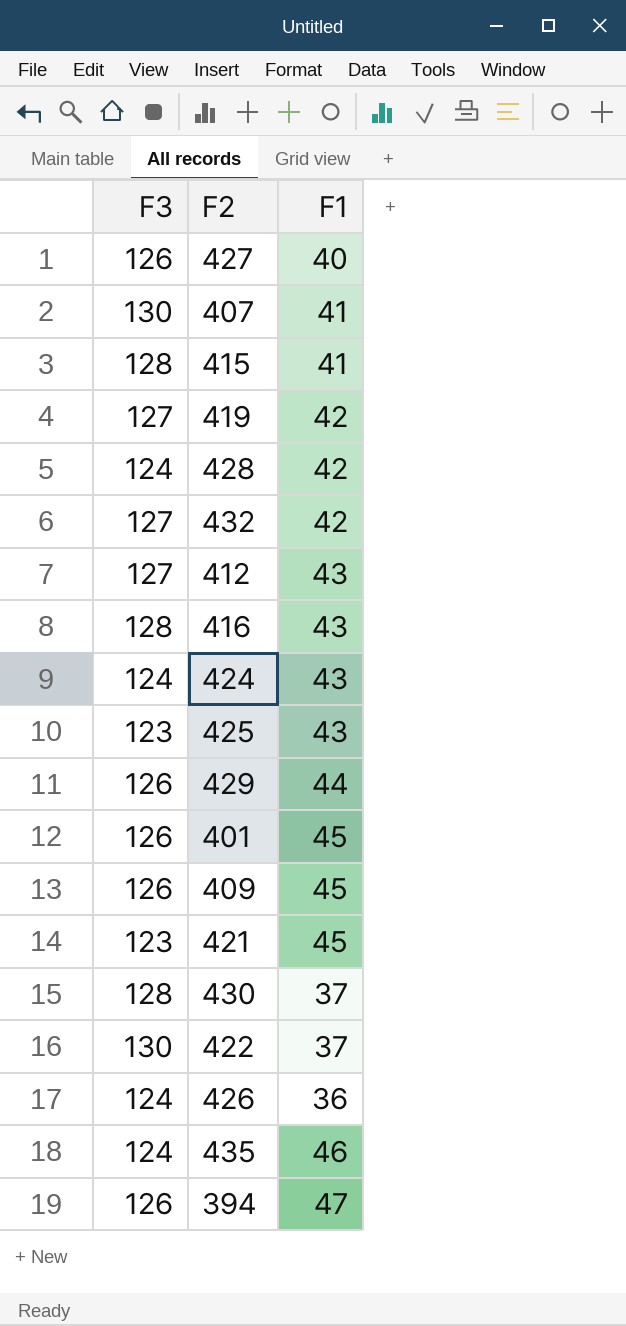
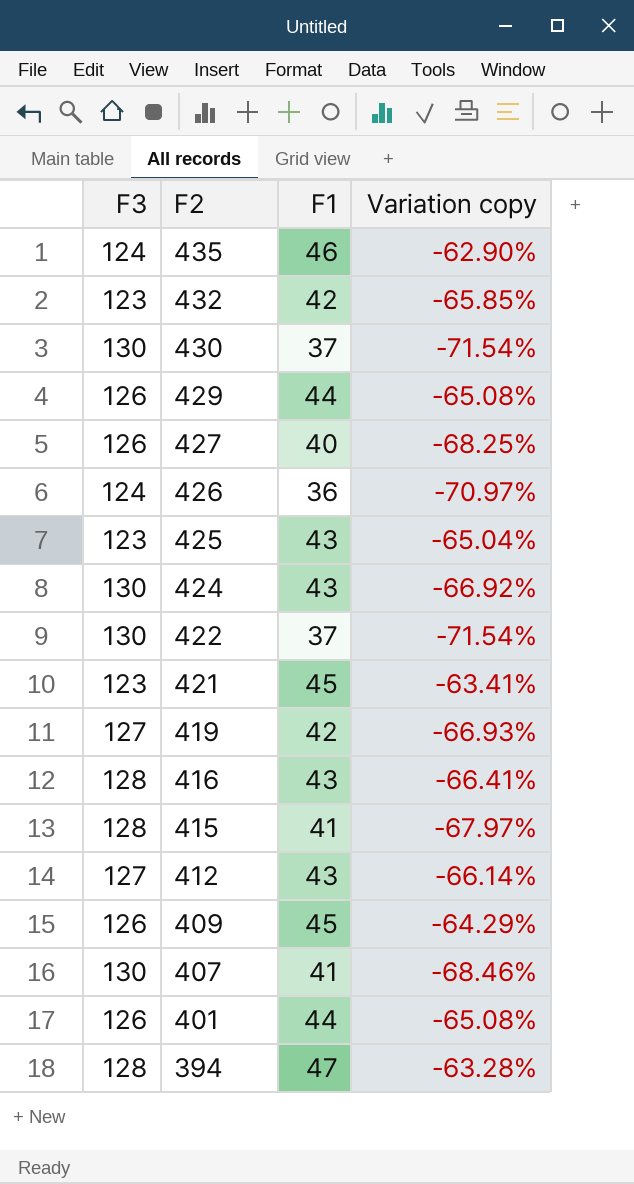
row order: none -> F2 descending
column Variation copy | formula: none -> ([F1] - [F3]) / [F3]
row 428: 124 | 42 -> none
432 | F3: 127 -> 123
430 | F3: 128 -> 130
424 | F3: 124 -> 130
401 | F1: 45 -> 44
394 | F3: 126 -> 128

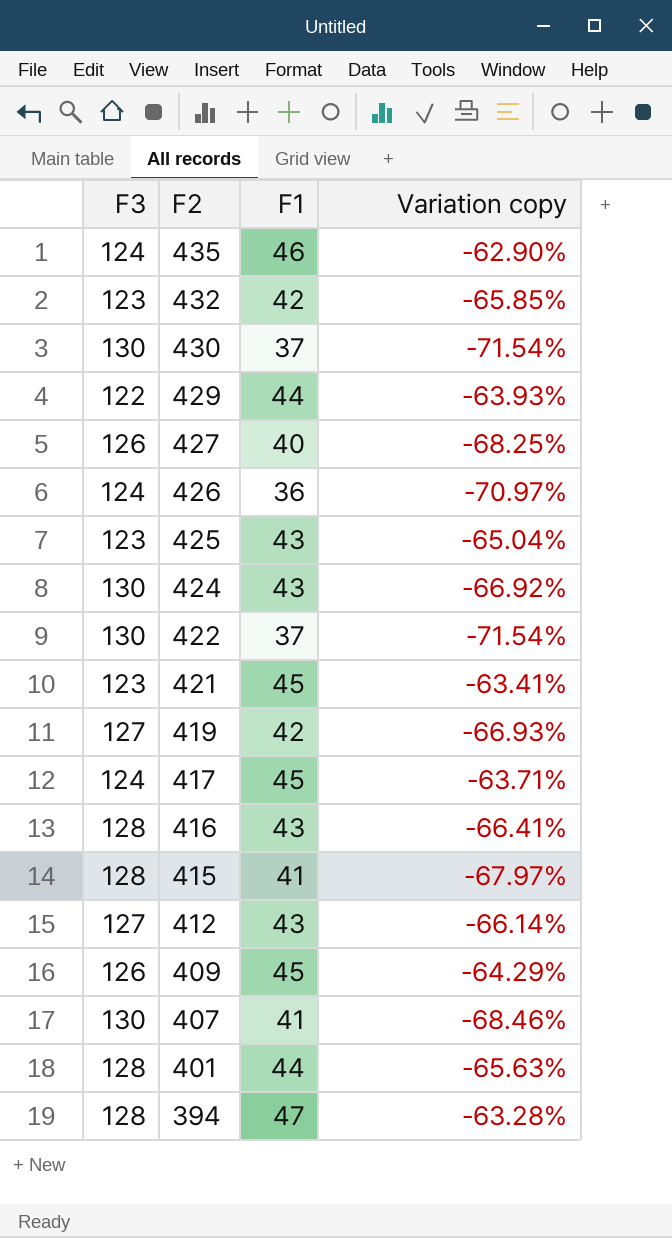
429 | F3: 126 -> 122
429 | Variation copy: -65.08% -> -63.93%
row 417: none -> 124 | 45 | -63.71%
401 | F3: 126 -> 128
401 | Variation copy: -65.08% -> -65.63%

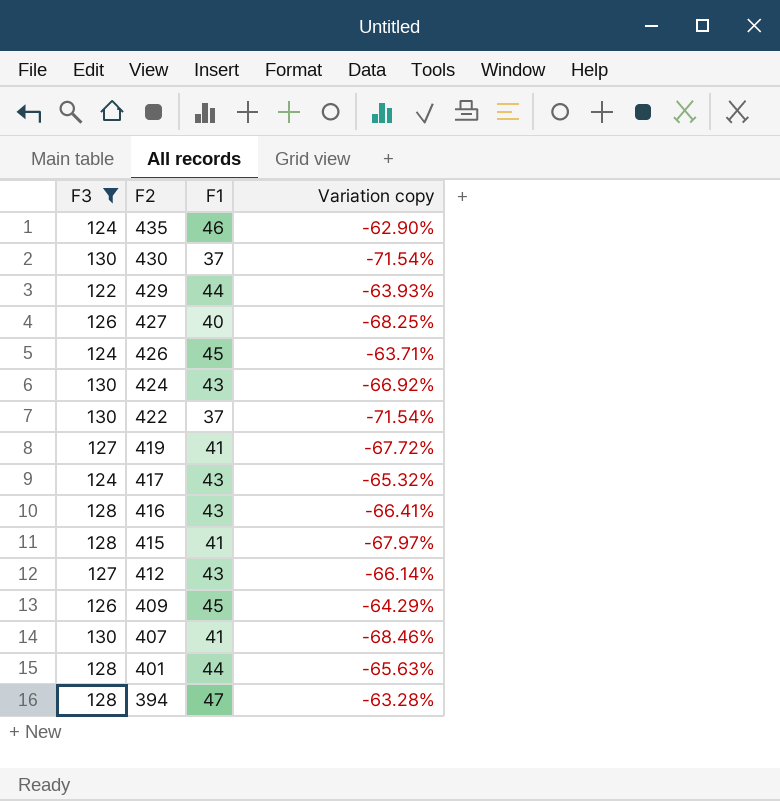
filter: none -> F3 != 123
426 | F1: 36 -> 45
426 | Variation copy: -70.97% -> -63.71%
419 | F1: 42 -> 41
419 | Variation copy: -66.93% -> -67.72%
417 | F1: 45 -> 43
417 | Variation copy: -63.71% -> -65.32%

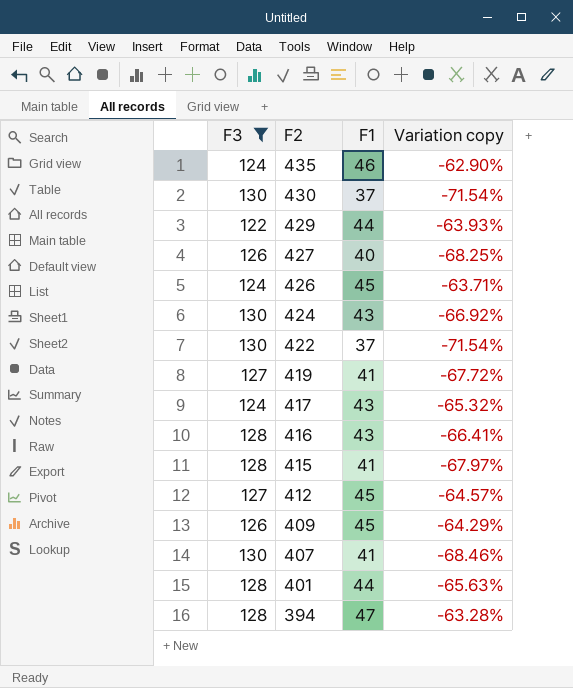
412 | F1: 43 -> 45
412 | Variation copy: -66.14% -> -64.57%

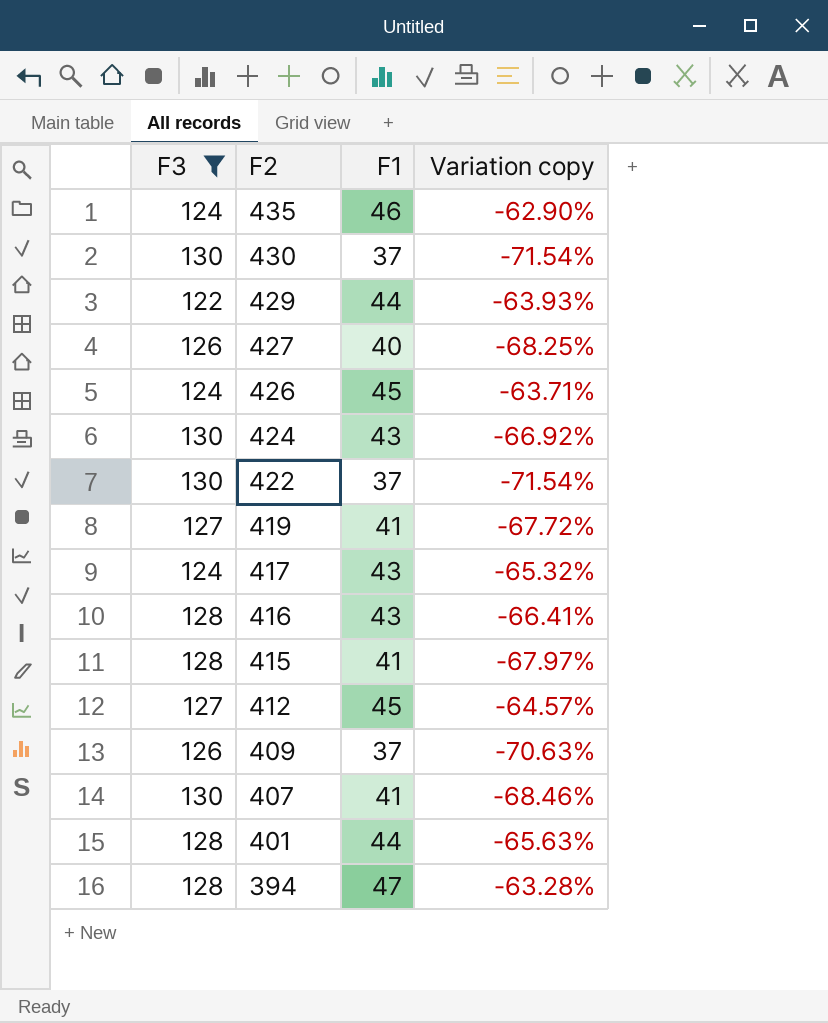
409 | F1: 45 -> 37
409 | Variation copy: -64.29% -> -70.63%

